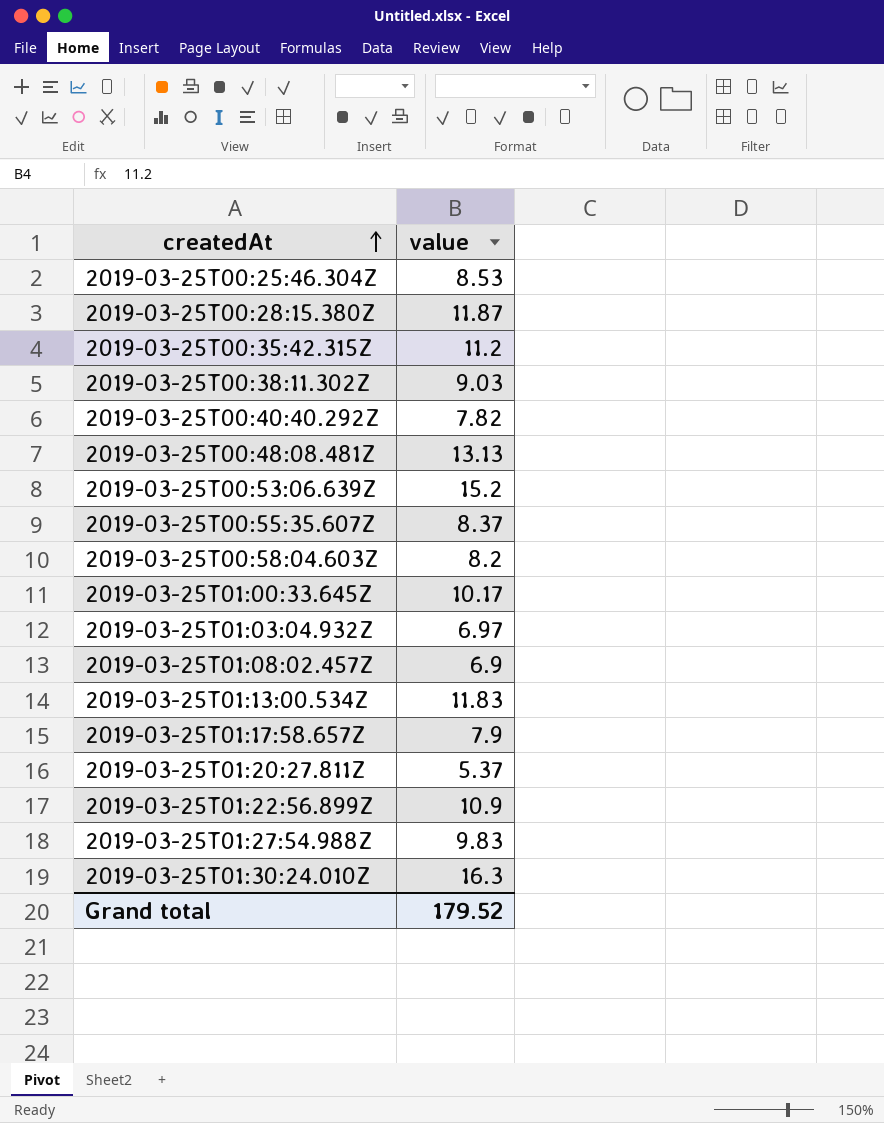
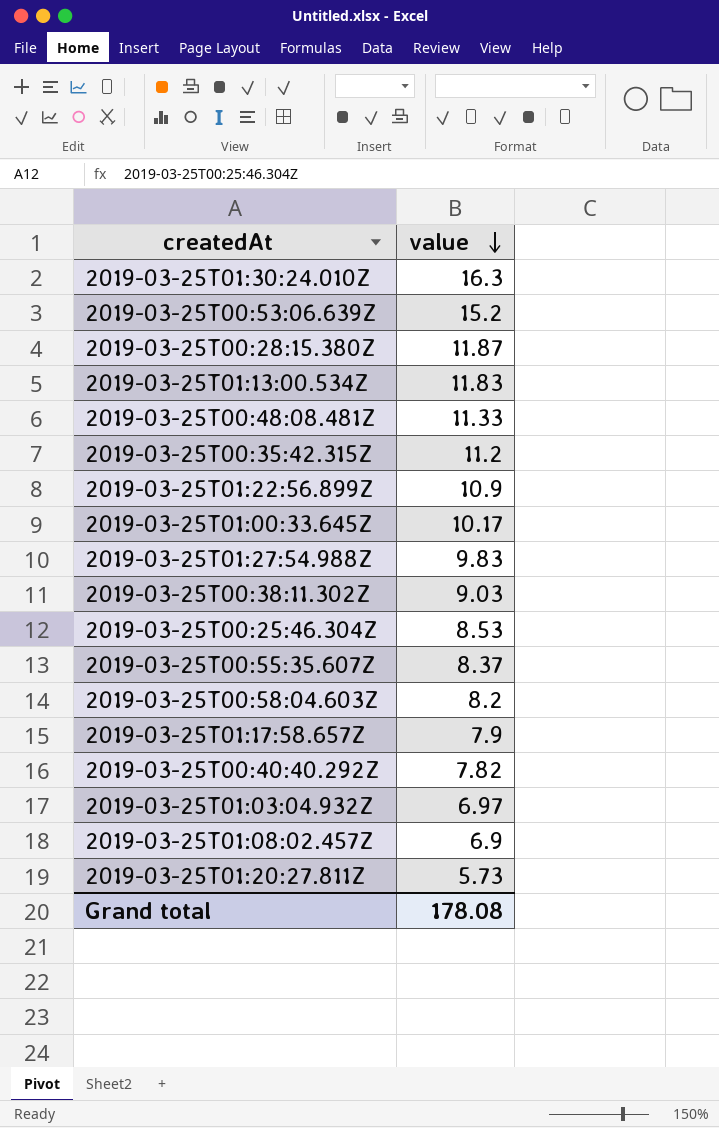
row order: createdAt ascending -> value descending
2019-03-25T00:48:08.481Z | value: 13.13 -> 11.33
2019-03-25T01:20:27.811Z | value: 5.37 -> 5.73
Grand total | value: 179.52 -> 178.08

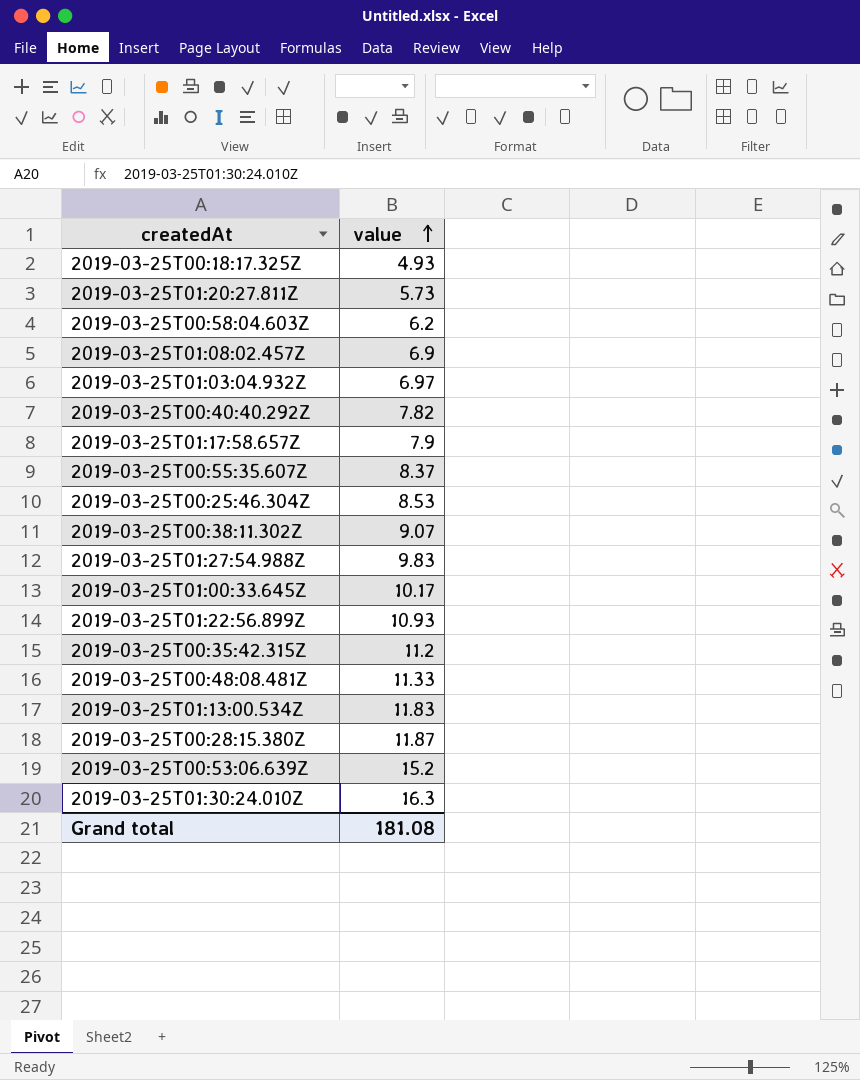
row order: value descending -> value ascending
row 2019-03-25T00:18:17.325Z: none -> 4.93
2019-03-25T00:58:04.603Z | value: 8.2 -> 6.2
2019-03-25T00:38:11.302Z | value: 9.03 -> 9.07
2019-03-25T01:22:56.899Z | value: 10.9 -> 10.93
Grand total | value: 178.08 -> 181.08

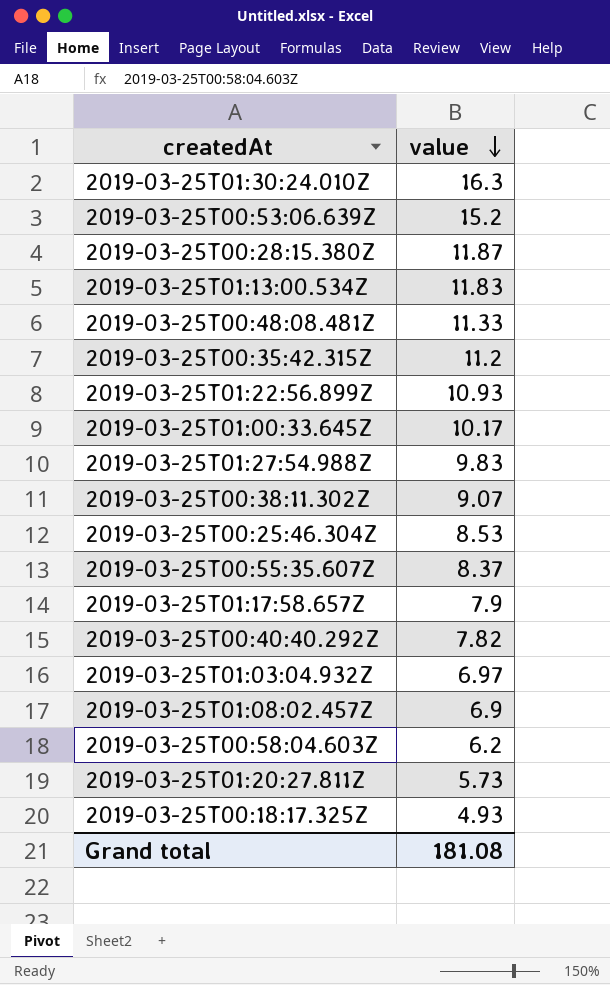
row order: value ascending -> value descending

